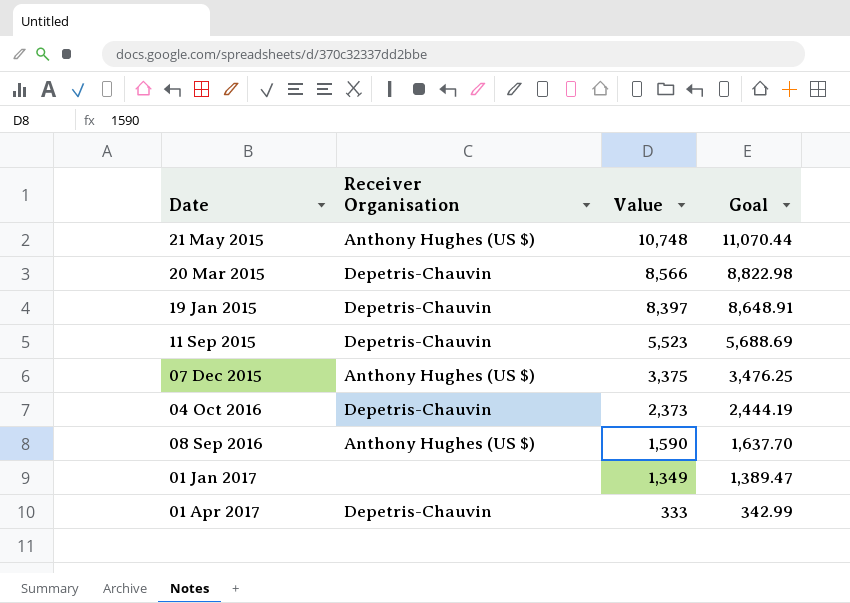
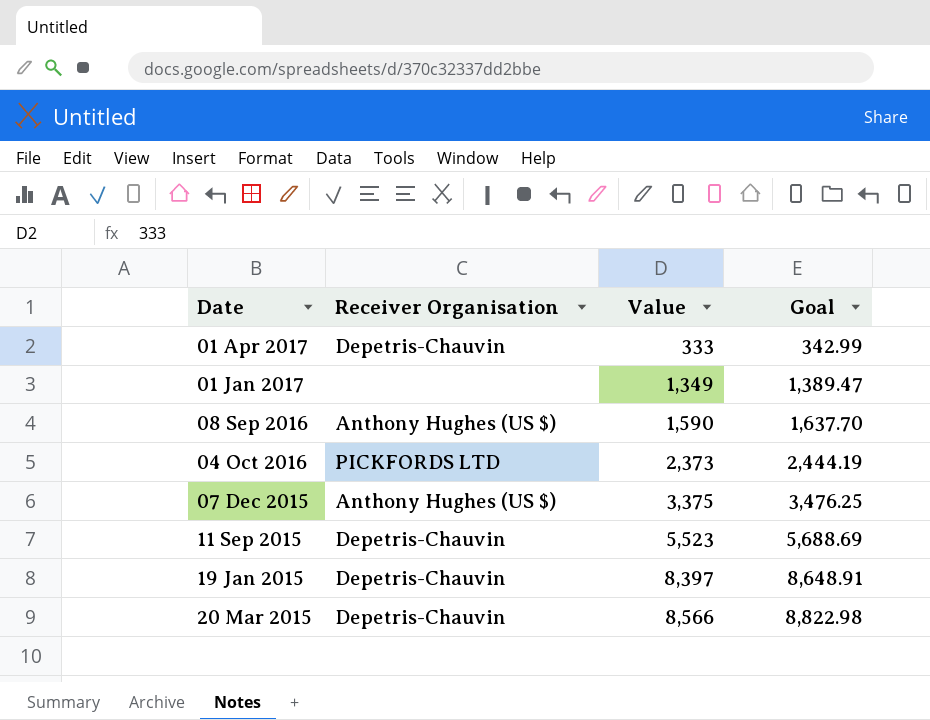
row order: Value descending -> Value ascending
row 21 May 2015: Anthony Hughes (US $) | 10,748 | 11,070.44 -> none
04 Oct 2016 | Receiver Organisation: Depetris-Chauvin -> PICKFORDS LTD

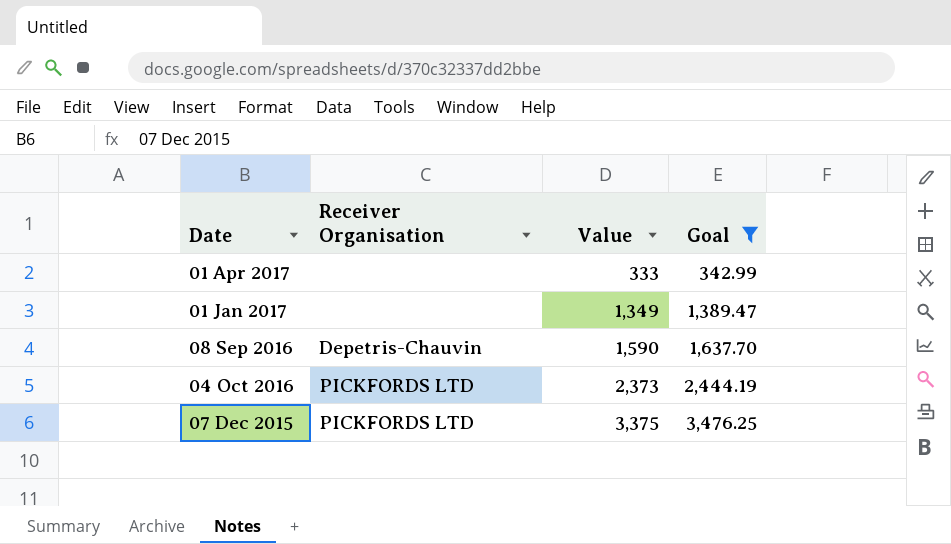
filter: none -> Goal <= 3,476.25
01 Apr 2017 | Receiver Organisation: Depetris-Chauvin -> none
08 Sep 2016 | Receiver Organisation: Anthony Hughes (US $) -> Depetris-Chauvin
07 Dec 2015 | Receiver Organisation: Anthony Hughes (US $) -> PICKFORDS LTD

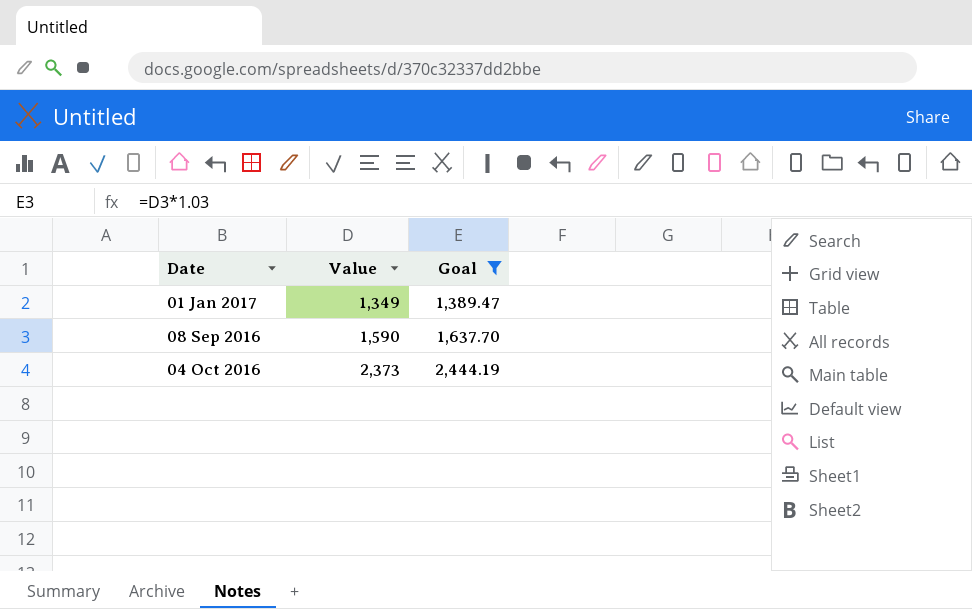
column Receiver Organisation | position: 2 -> none
row 01 Apr 2017: none | 333 | 342.99 -> none
row 07 Dec 2015: PICKFORDS LTD | 3,375 | 3,476.25 -> none

